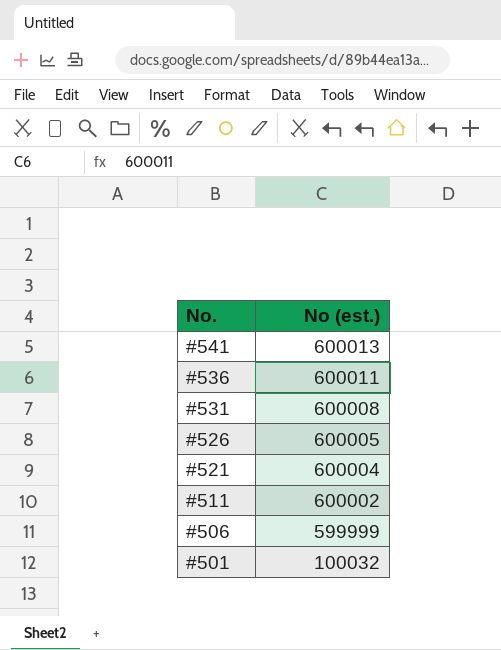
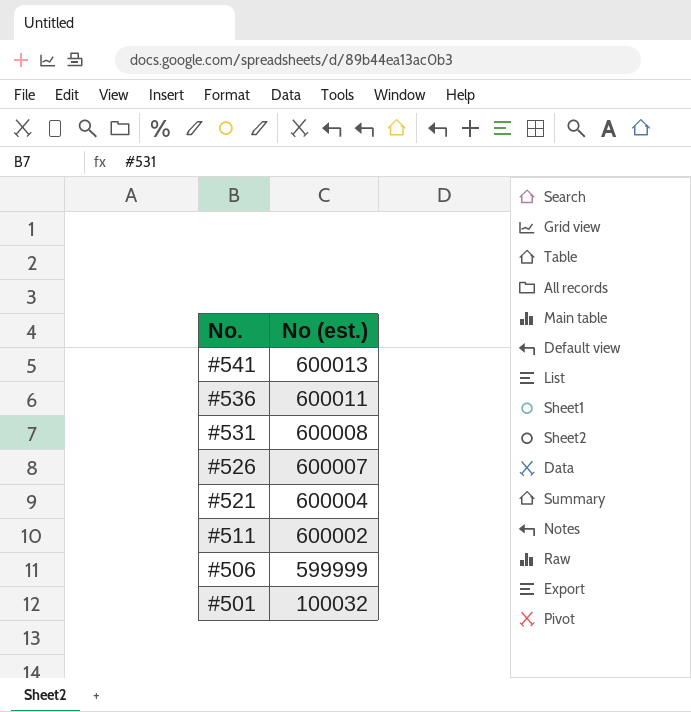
#526 | No (est.): 600005 -> 600007

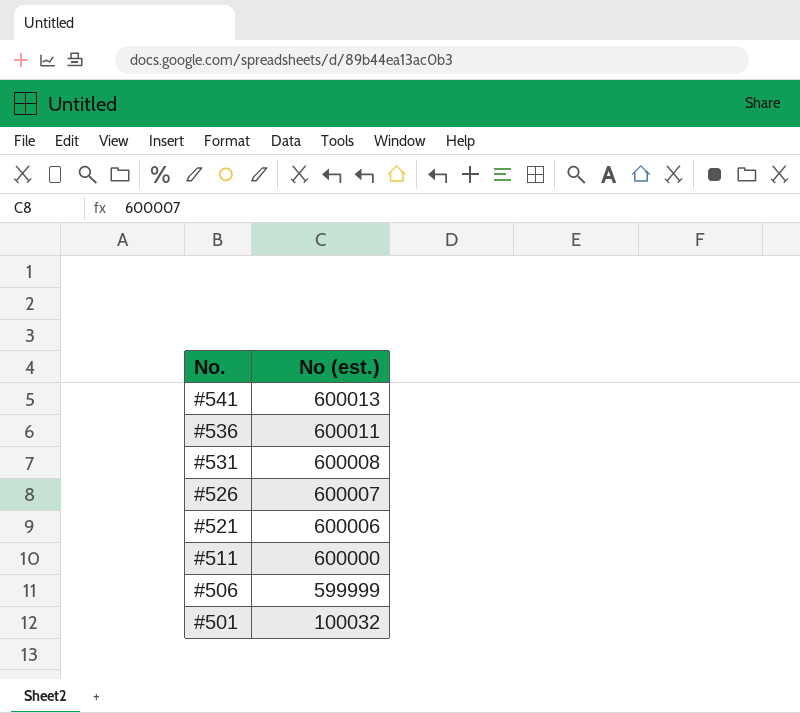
#521 | No (est.): 600004 -> 600006
#511 | No (est.): 600002 -> 600000

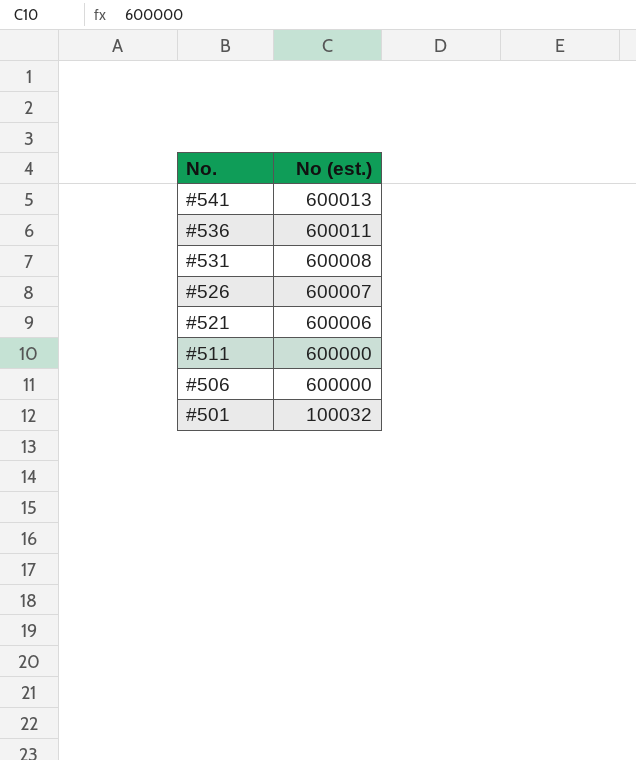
#506 | No (est.): 599999 -> 600000

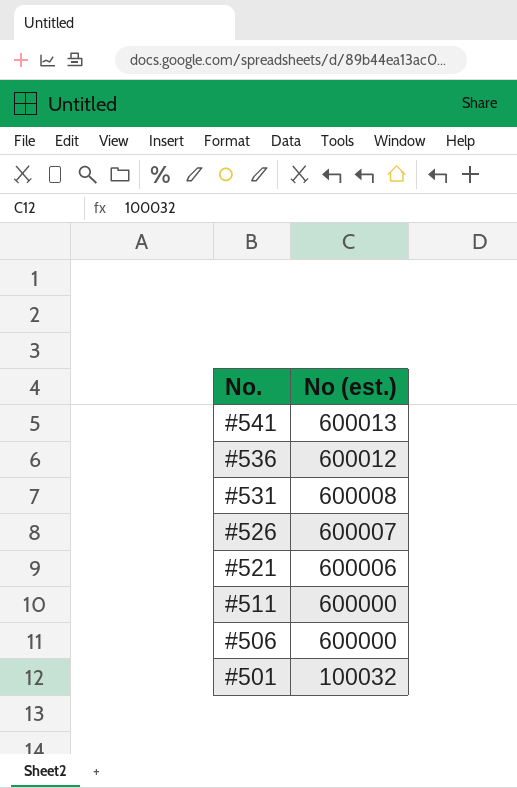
#536 | No (est.): 600011 -> 600012

